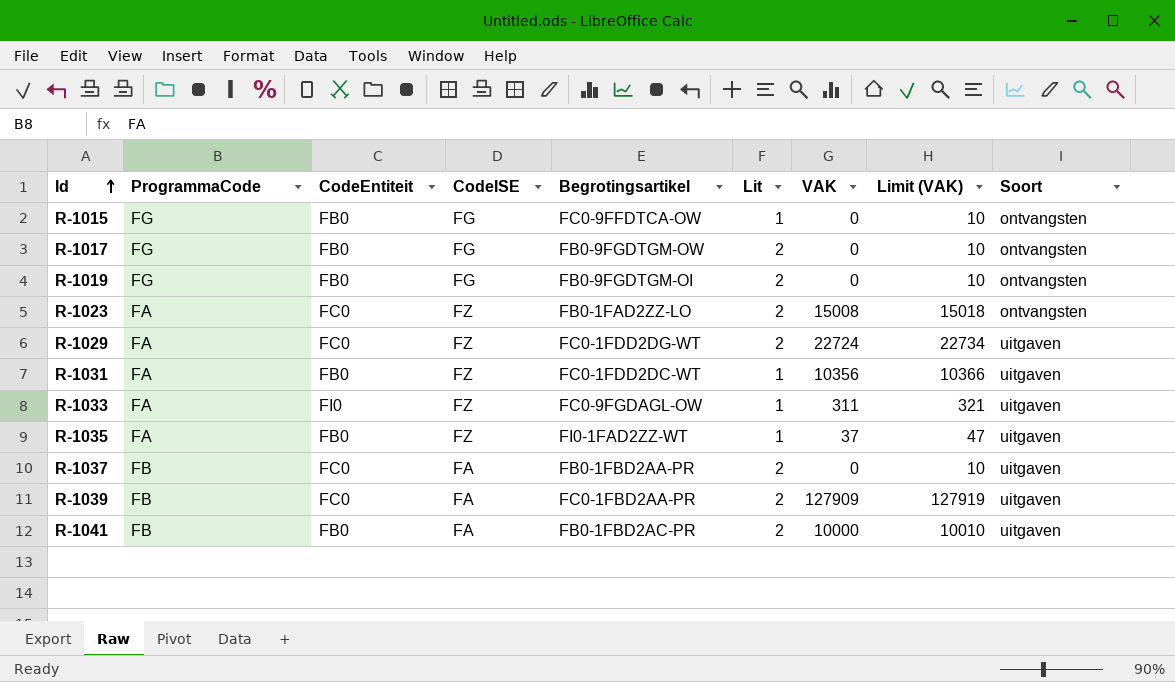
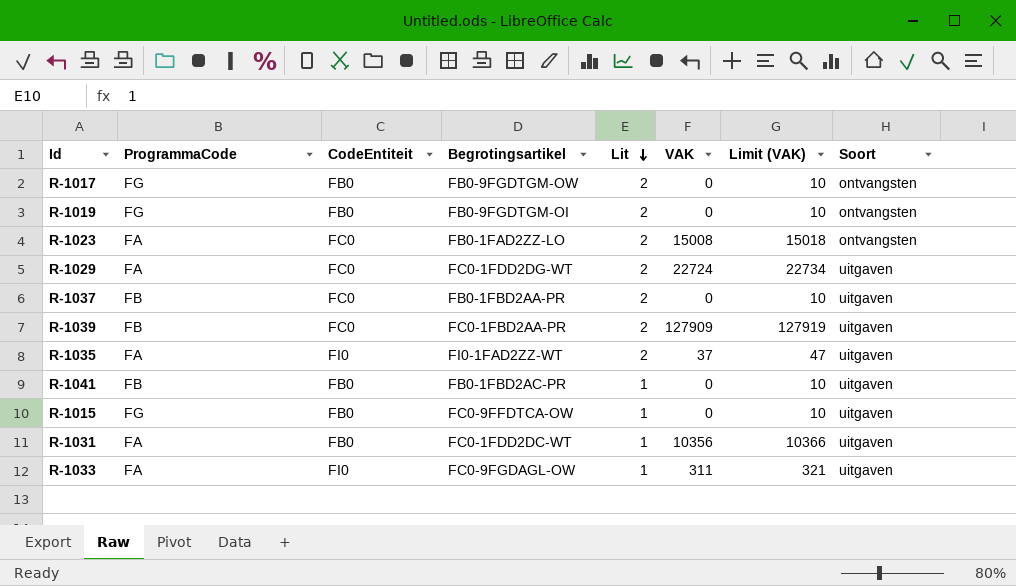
row order: Id ascending -> Lit descending
column CodeISE | position: 4 -> none
R-1035 | CodeEntiteit: FB0 -> FI0
R-1035 | Lit: 1 -> 2
R-1041 | Lit: 2 -> 1
R-1041 | VAK: 10000 -> 0
R-1041 | Limit (VAK): 10010 -> 10
R-1015 | Soort: ontvangsten -> uitgaven

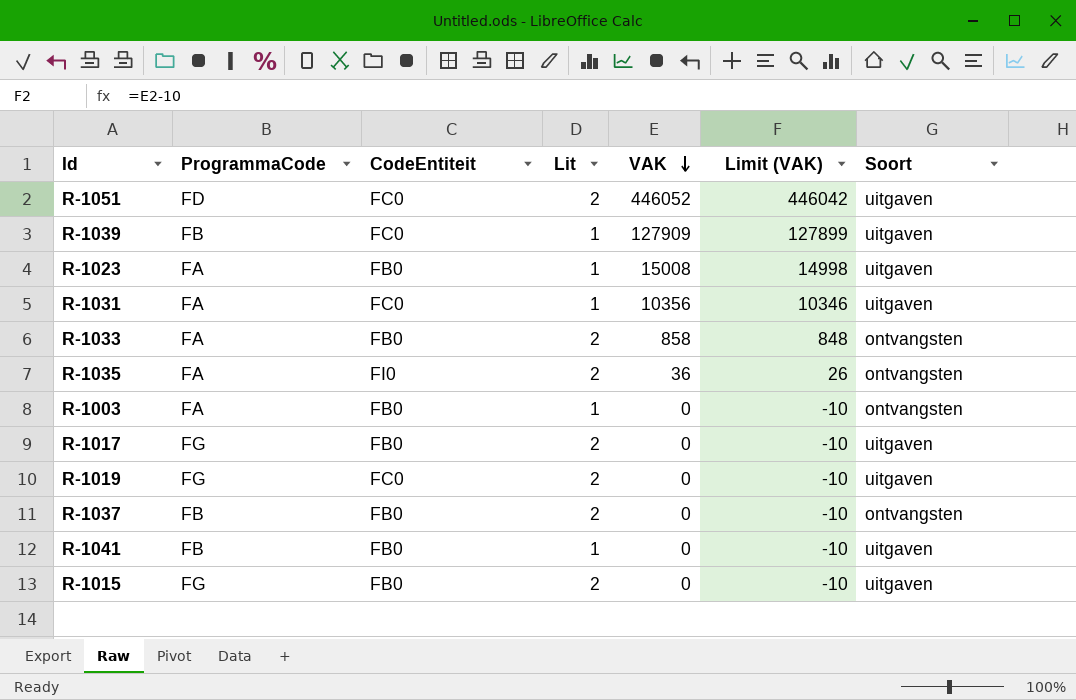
row order: Lit descending -> VAK descending
column Begrotingsartikel | position: 4 -> none
column Limit (VAK) | formula: [VAK] + 10 -> [VAK] - 10
row R-1029: FA | FC0 | FC0-1FDD2DG-WT | 2 | 22724 | 22734 | uitgaven -> none
row R-1051: none -> FD | FC0 | 2 | 446052 | 446042 | uitgaven
R-1039 | Lit: 2 -> 1
R-1023 | CodeEntiteit: FC0 -> FB0
R-1023 | Lit: 2 -> 1
R-1023 | Soort: ontvangsten -> uitgaven
R-1031 | CodeEntiteit: FB0 -> FC0
R-1033 | CodeEntiteit: FI0 -> FB0
R-1033 | Lit: 1 -> 2
R-1033 | VAK: 311 -> 858
R-1033 | Soort: uitgaven -> ontvangsten
R-1035 | VAK: 37 -> 36
R-1035 | Soort: uitgaven -> ontvangsten
row R-1003: none -> FA | FB0 | 1 | 0 | -10 | ontvangsten
R-1017 | Soort: ontvangsten -> uitgaven
R-1019 | CodeEntiteit: FB0 -> FC0
R-1019 | Soort: ontvangsten -> uitgaven
R-1037 | CodeEntiteit: FC0 -> FB0
R-1037 | Soort: uitgaven -> ontvangsten
R-1015 | Lit: 1 -> 2

